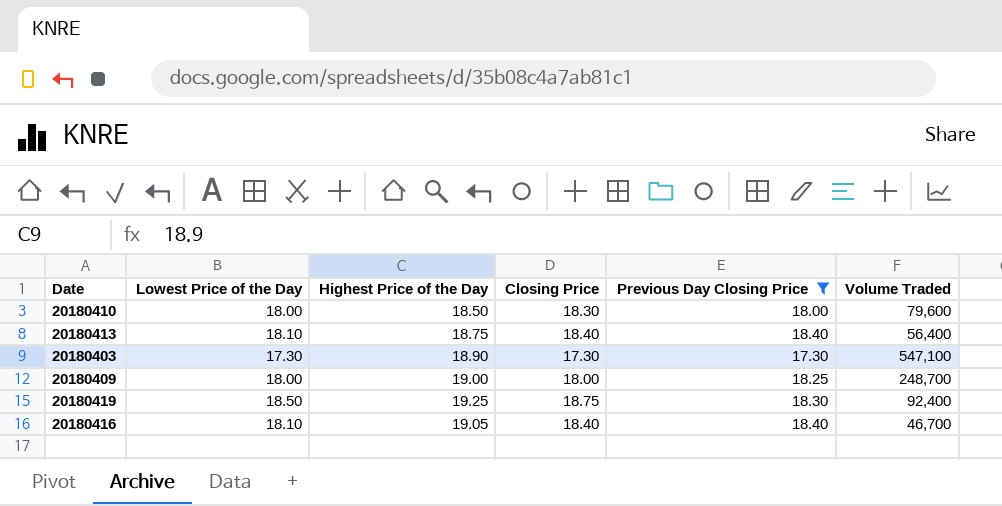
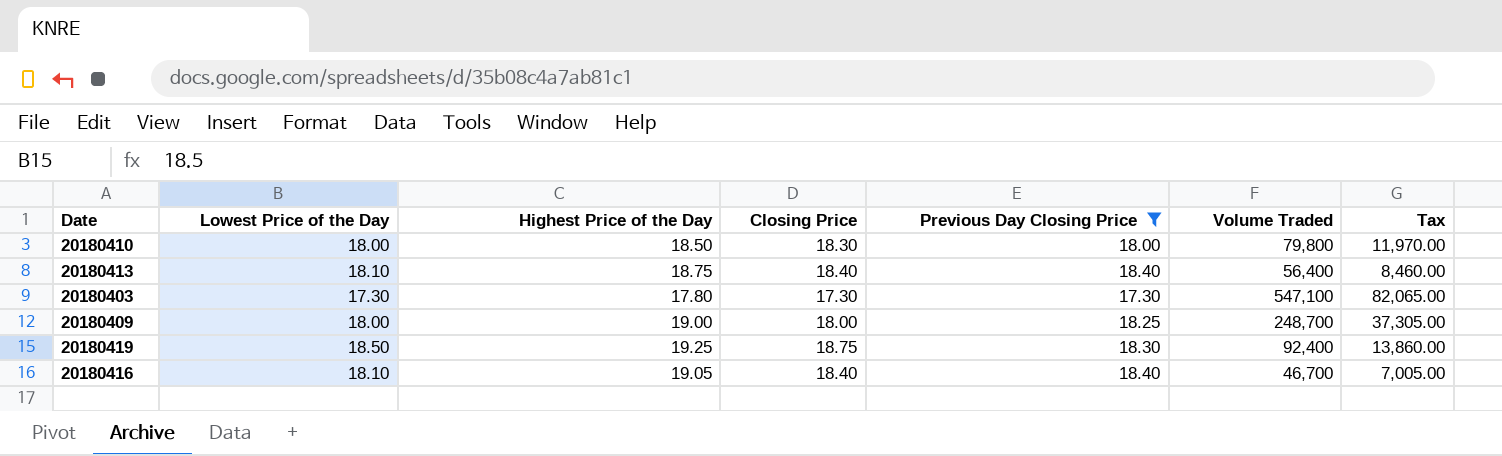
column Tax | formula: none -> [Volume Traded] * 0.15
20180410 | Volume Traded: 79,600 -> 79,800
20180403 | Highest Price of the Day: 18.90 -> 17.80

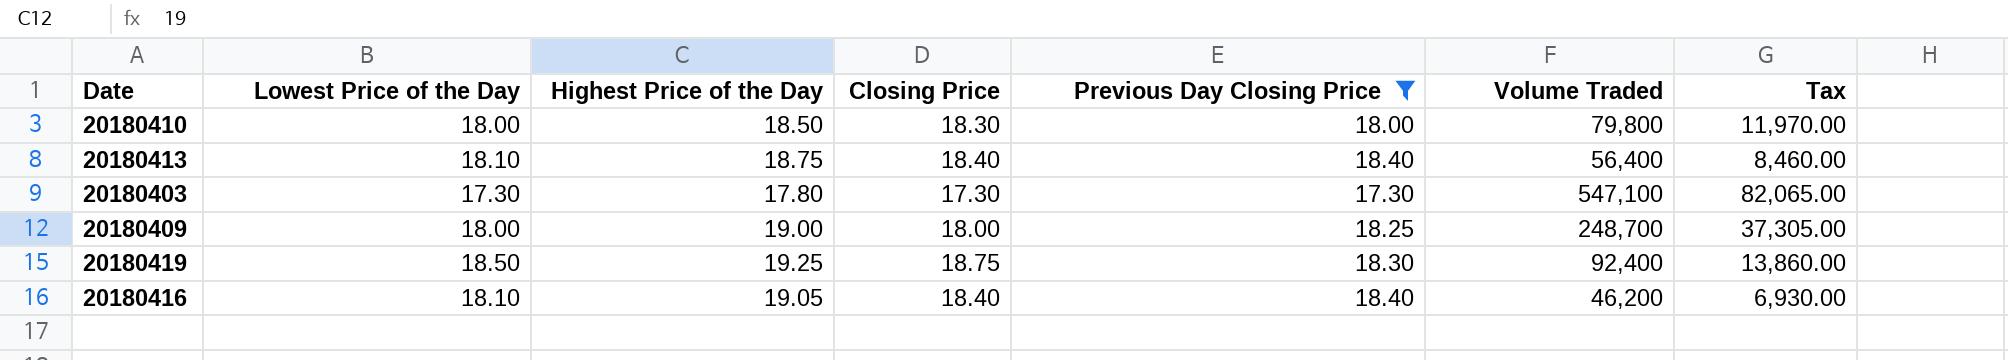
20180416 | Volume Traded: 46,700 -> 46,200
20180416 | Tax: 7,005.00 -> 6,930.00

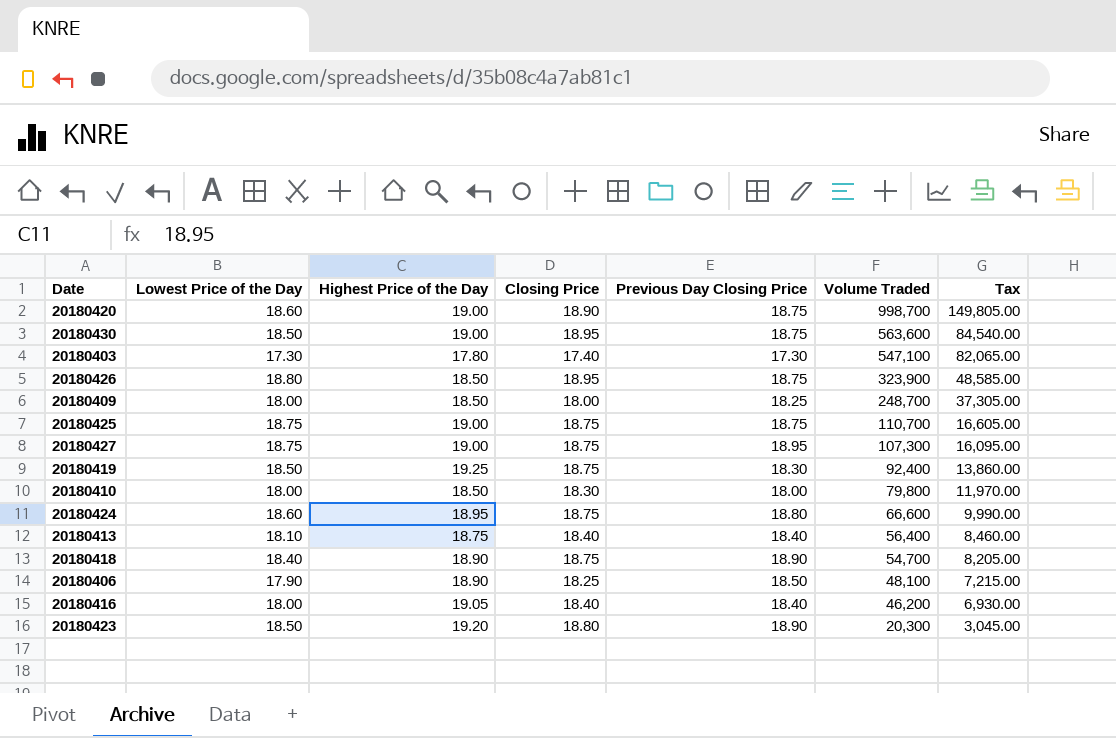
filter: Previous Day Closing Price <= 18.40 -> none
row order: none -> Volume Traded descending
20180403 | Closing Price: 17.30 -> 17.40
20180409 | Highest Price of the Day: 19.00 -> 18.50
20180416 | Lowest Price of the Day: 18.10 -> 18.00

